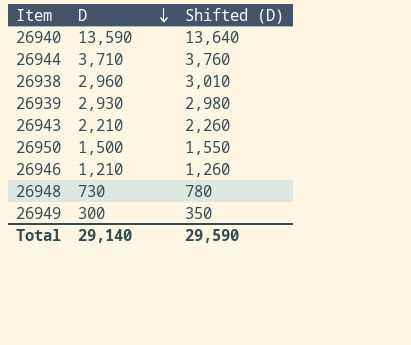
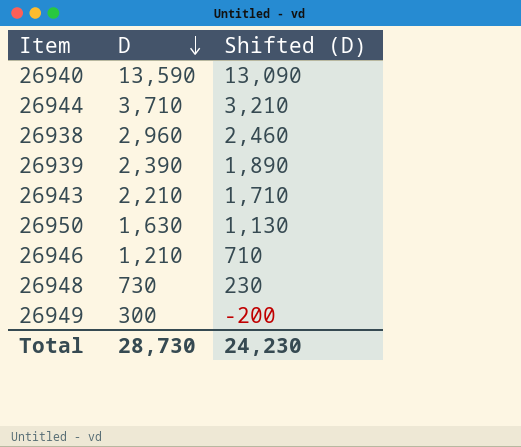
column Shifted (D) | formula: [D] + 50 -> [D] - 500
26939 | D: 2,930 -> 2,390
26950 | D: 1,500 -> 1,630
Total | D: 29,140 -> 28,730
Total | Shifted (D): 29,590 -> 24,230

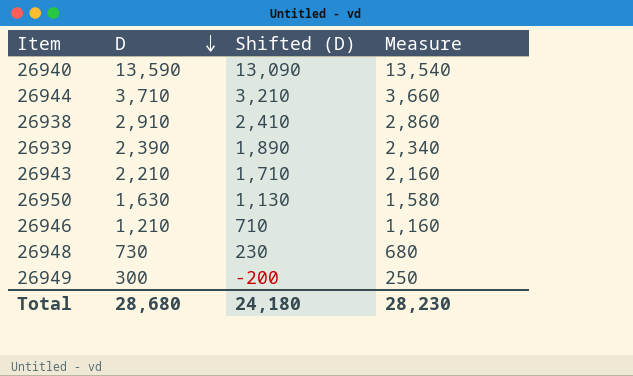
column Measure | formula: none -> [D] - 50
26938 | D: 2,960 -> 2,910
26938 | Shifted (D): 2,460 -> 2,410
Total | D: 28,730 -> 28,680
Total | Shifted (D): 24,230 -> 24,180

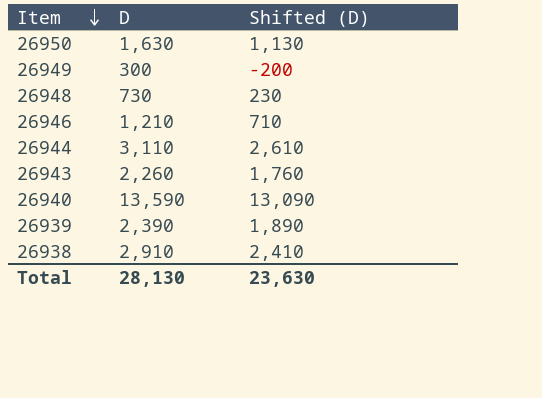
row order: D descending -> Item descending
column Measure | formula: [D] - 50 -> none
26944 | D: 3,710 -> 3,110
26944 | Shifted (D): 3,210 -> 2,610
26943 | D: 2,210 -> 2,260
26943 | Shifted (D): 1,710 -> 1,760
Total | D: 28,680 -> 28,130
Total | Shifted (D): 24,180 -> 23,630

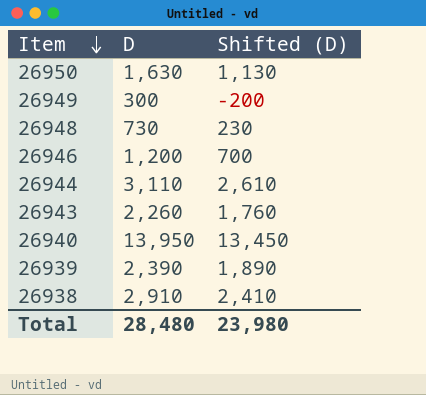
26946 | D: 1,210 -> 1,200
26946 | Shifted (D): 710 -> 700
26940 | D: 13,590 -> 13,950
26940 | Shifted (D): 13,090 -> 13,450
Total | D: 28,130 -> 28,480
Total | Shifted (D): 23,630 -> 23,980

